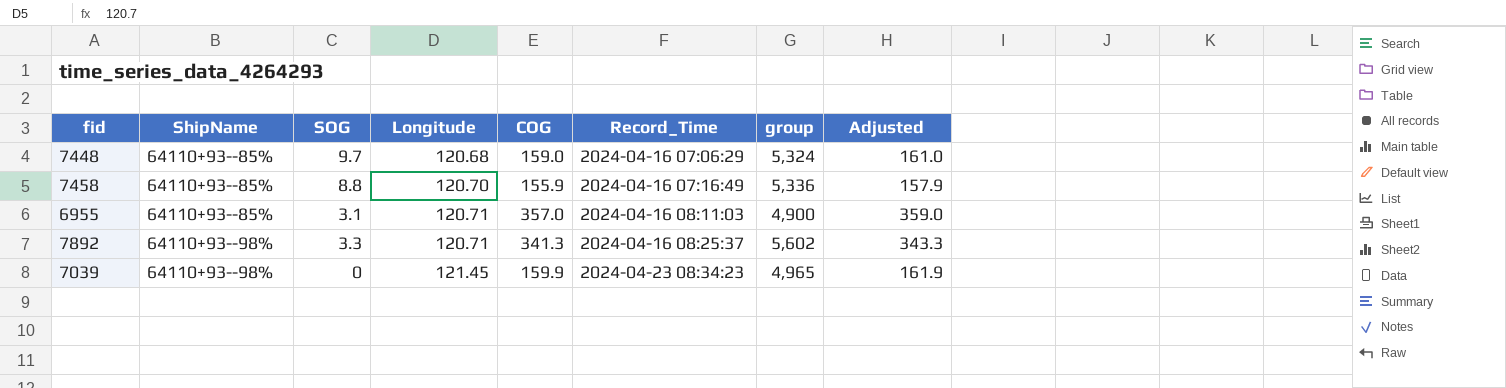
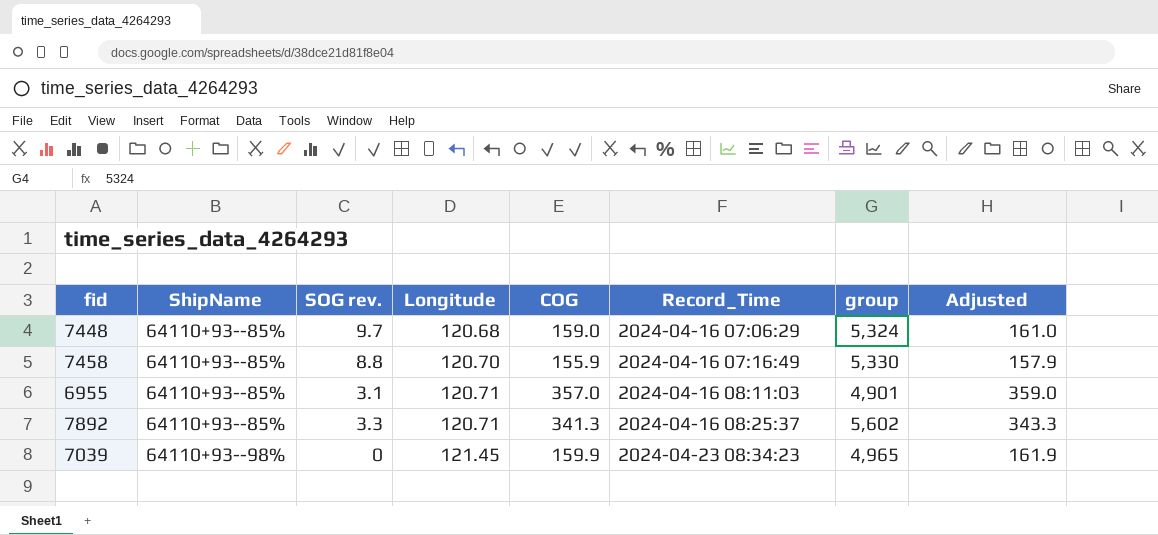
column name: SOG -> SOG rev.
7458 | group: 5,336 -> 5,330
6955 | group: 4,900 -> 4,901
7892 | ShipName: 64110+93--98% -> 64110+93--85%

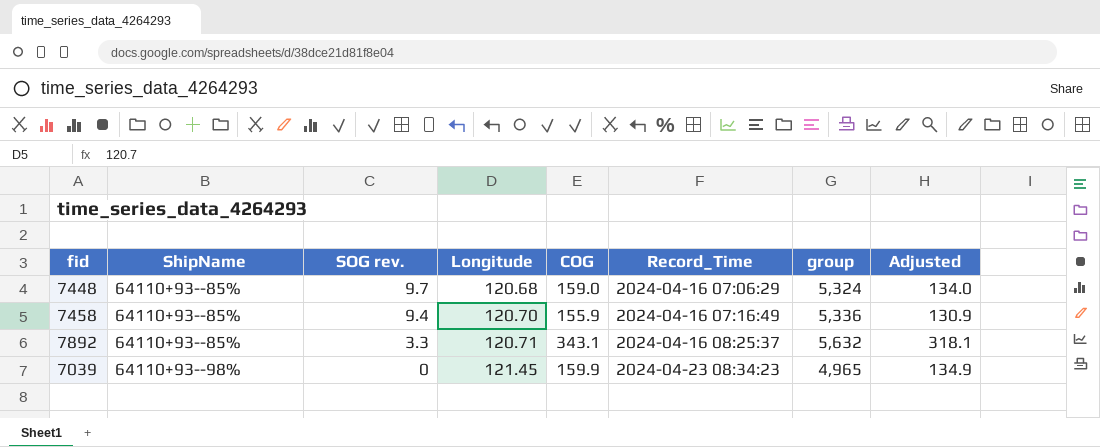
column Adjusted | formula: [COG] + 2 -> [COG] - 25
row 6955: 64110+93--85% | 3.1 | 120.71 | 357.0 | 2024-04-16 08:11:03 | 4,901 | 359.0 -> none
7458 | SOG rev.: 8.8 -> 9.4
7458 | group: 5,330 -> 5,336
7892 | COG: 341.3 -> 343.1
7892 | group: 5,602 -> 5,632

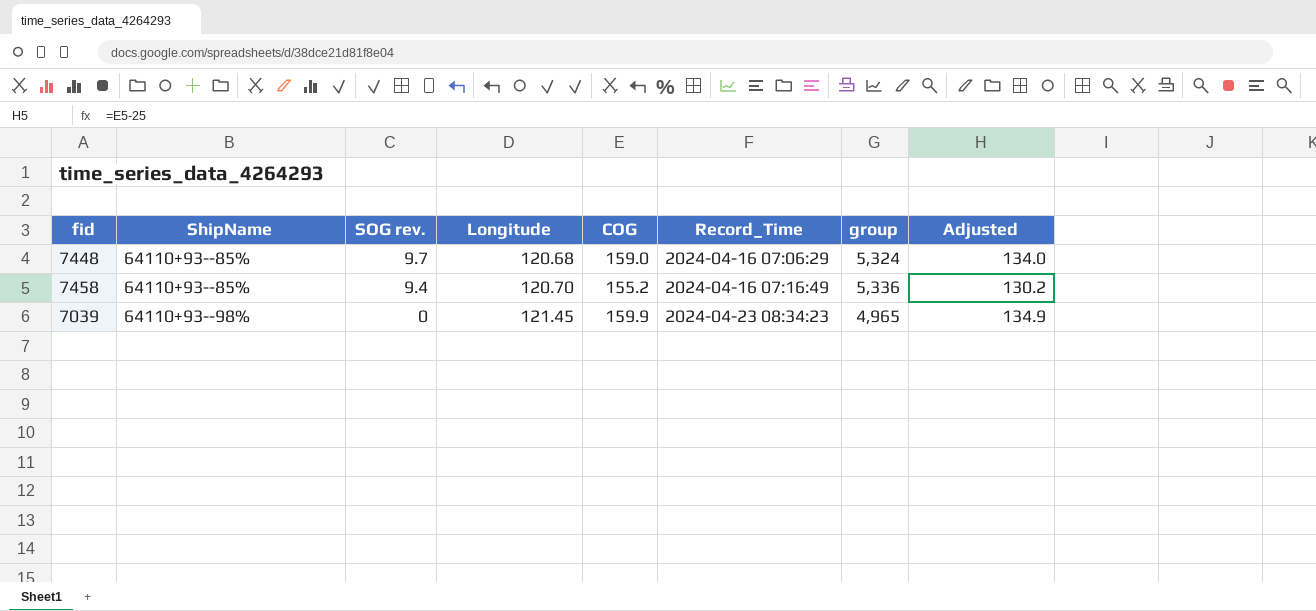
row 7892: 64110+93--85% | 3.3 | 120.71 | 343.1 | 2024-04-16 08:25:37 | 5,632 | 318.1 -> none
7458 | COG: 155.9 -> 155.2
7458 | Adjusted: 130.9 -> 130.2

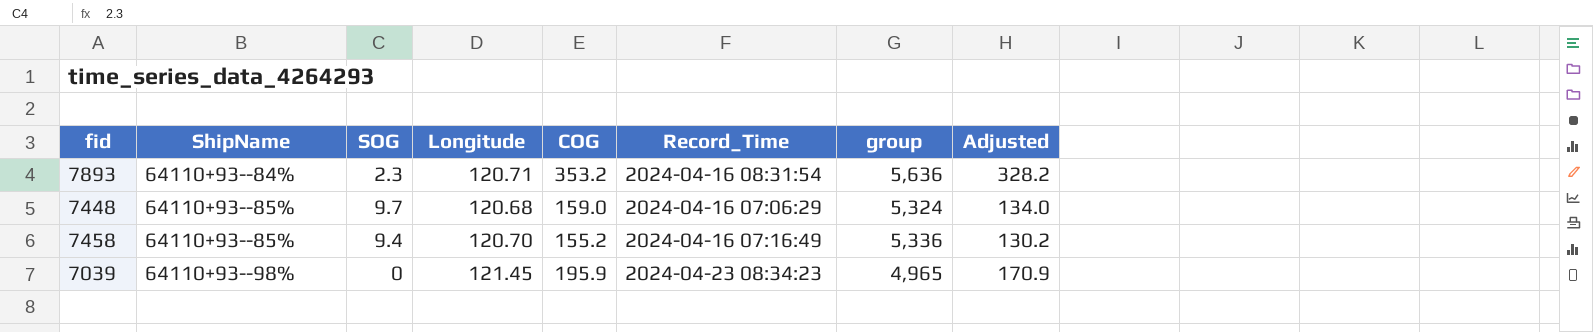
column name: SOG rev. -> SOG
row 7893: none -> 64110+93--84% | 2.3 | 120.71 | 353.2 | 2024-04-16 08:31:54 | 5,636 | 328.2
7039 | COG: 159.9 -> 195.9
7039 | Adjusted: 134.9 -> 170.9

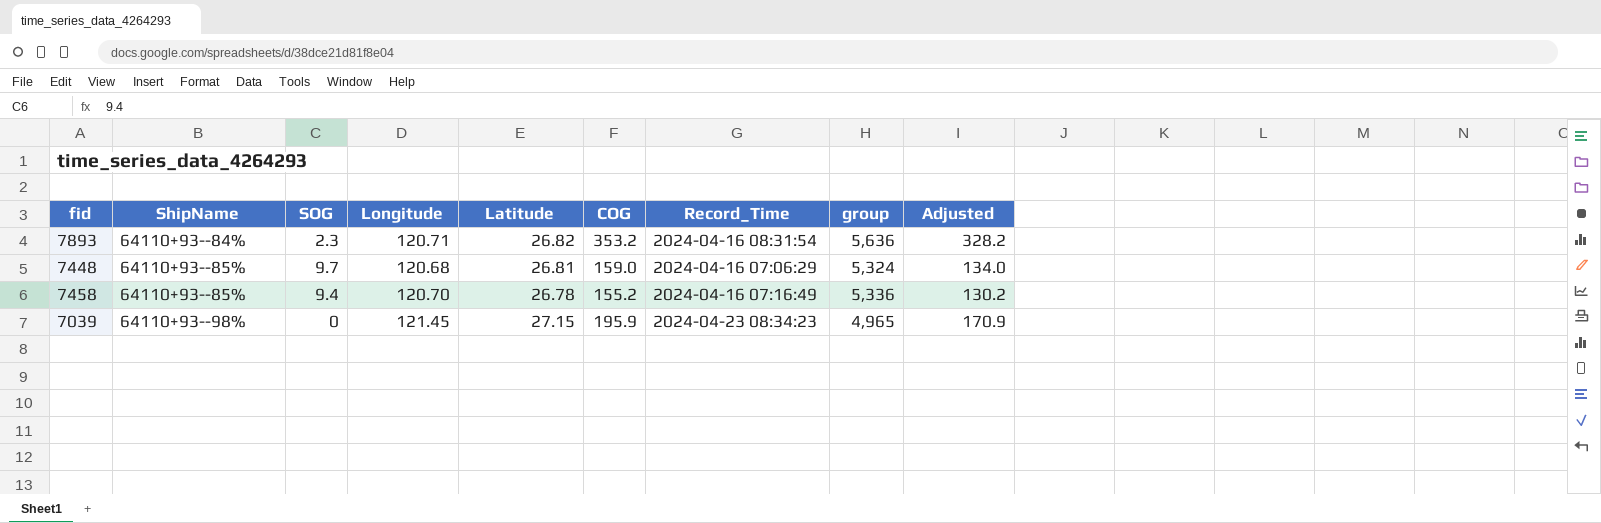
column Latitude | position: none -> 5

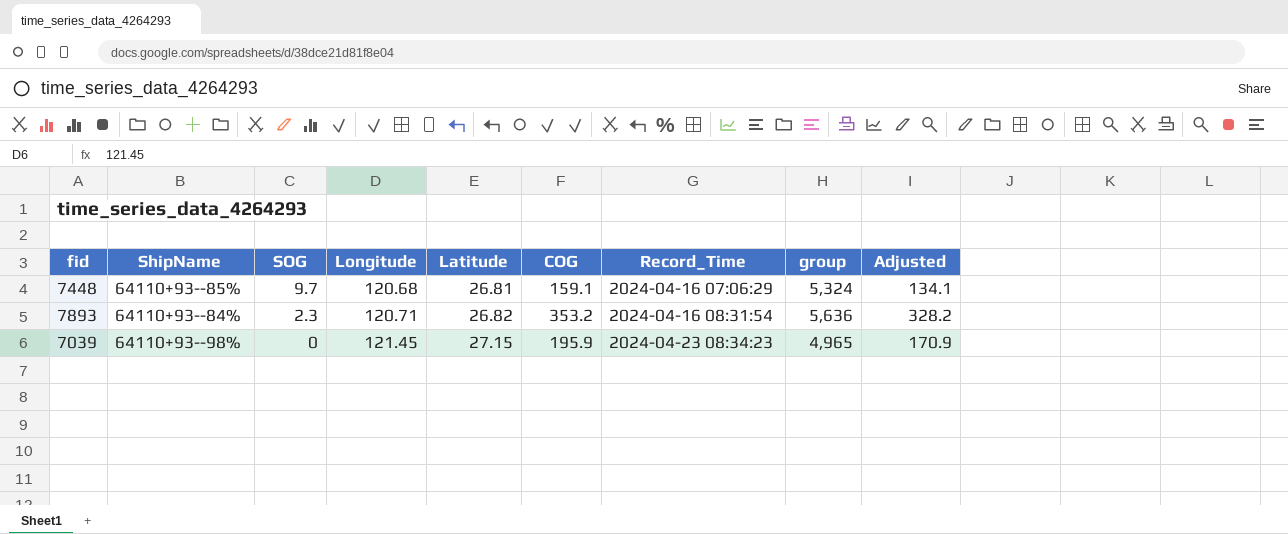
row order: ShipName ascending -> SOG descending
row 7458: 64110+93--85% | 9.4 | 120.70 | 26.78 | 155.2 | 2024-04-16 07:16:49 | 5,336 | 130.2 -> none
7448 | COG: 159.0 -> 159.1
7448 | Adjusted: 134.0 -> 134.1

